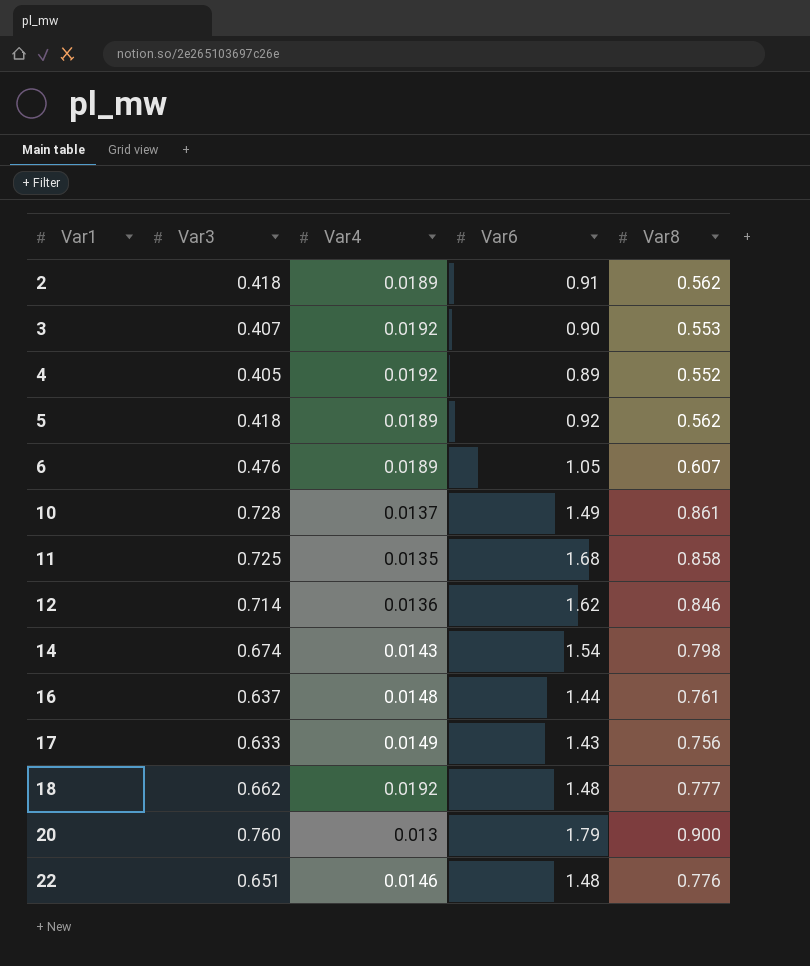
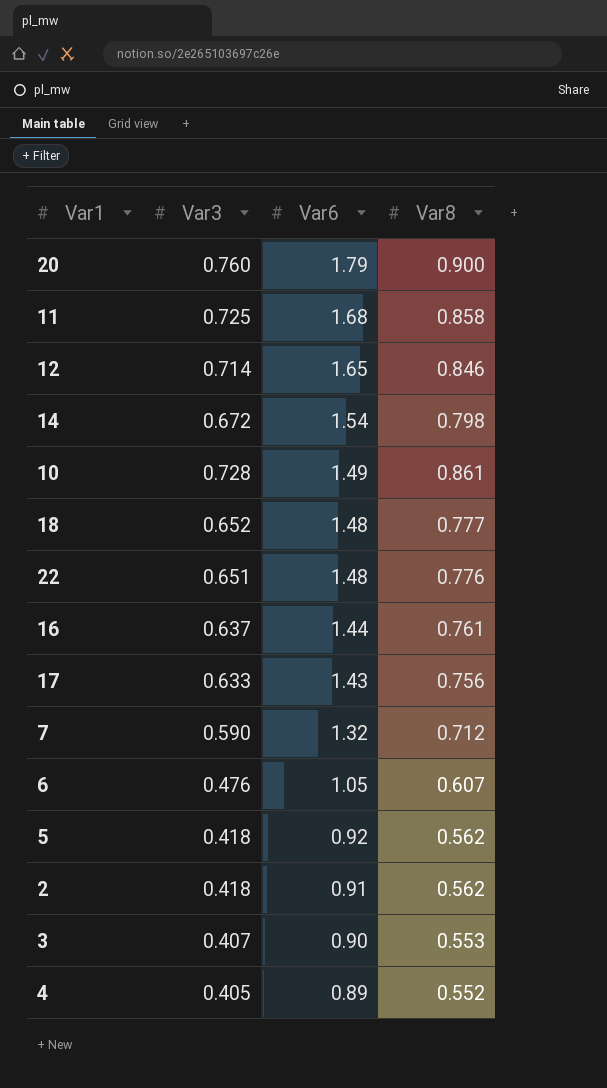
row order: Var1 ascending -> Var6 descending
column Var4 | position: 3 -> none
12 | Var6: 1.62 -> 1.65
14 | Var3: 0.674 -> 0.672
18 | Var3: 0.662 -> 0.652
row 7: none -> 0.590 | 1.32 | 0.712

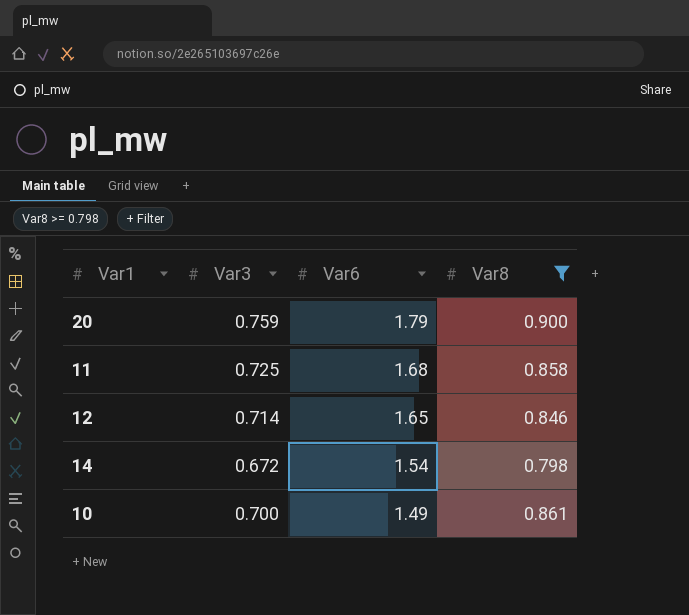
filter: none -> Var8 >= 0.798
20 | Var3: 0.760 -> 0.759
10 | Var3: 0.728 -> 0.700

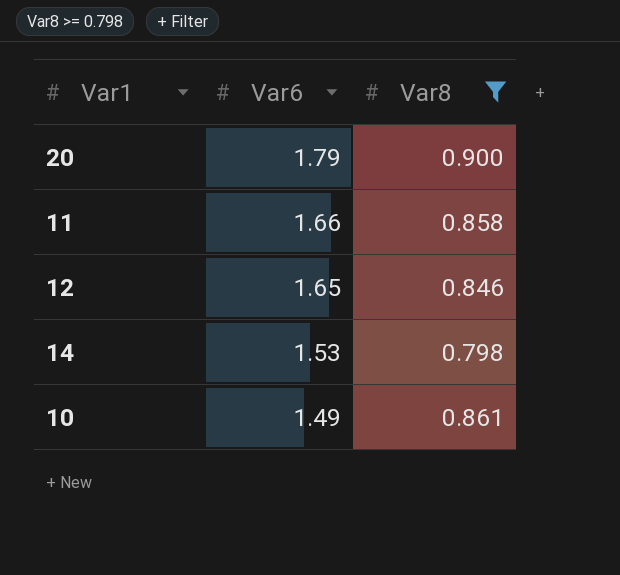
column Var3 | position: 2 -> none
11 | Var6: 1.68 -> 1.66
14 | Var6: 1.54 -> 1.53

